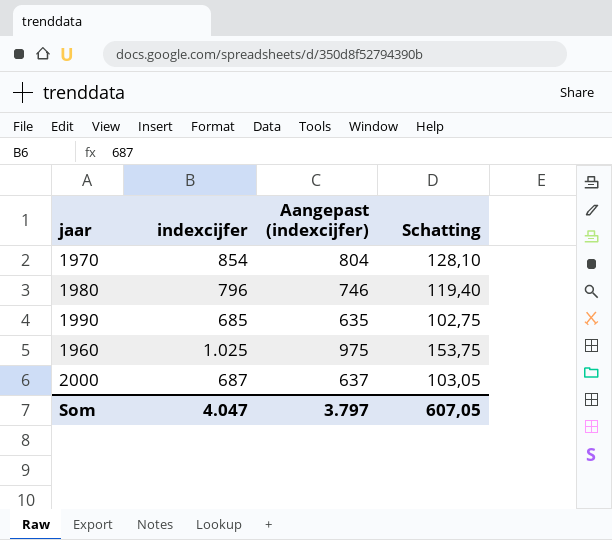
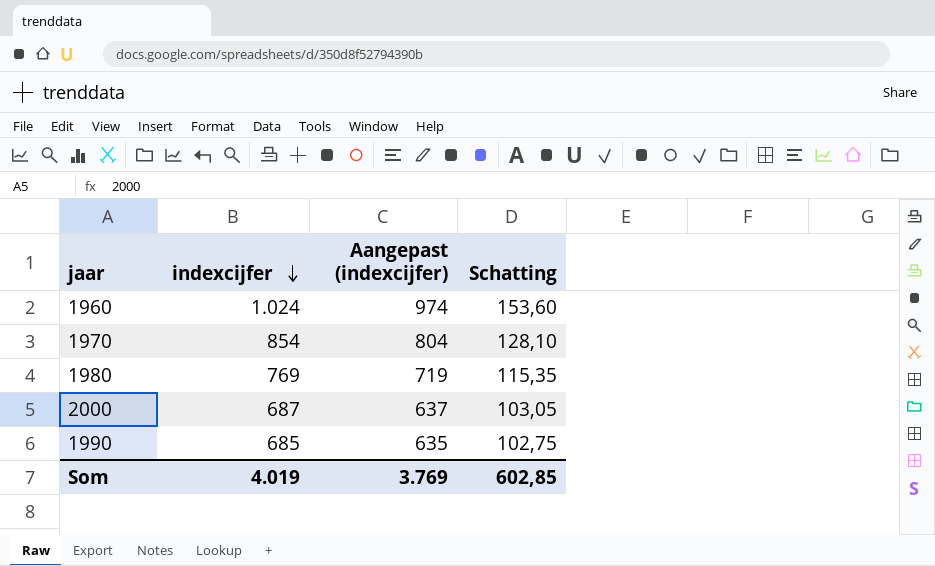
row order: none -> indexcijfer descending
1960 | indexcijfer: 1.025 -> 1.024
1960 | Aangepast (indexcijfer): 975 -> 974
1960 | Schatting: 153,75 -> 153,60
1980 | indexcijfer: 796 -> 769
1980 | Aangepast (indexcijfer): 746 -> 719
1980 | Schatting: 119,40 -> 115,35
Som | indexcijfer: 4.047 -> 4.019
Som | Aangepast (indexcijfer): 3.797 -> 3.769
Som | Schatting: 607,05 -> 602,85

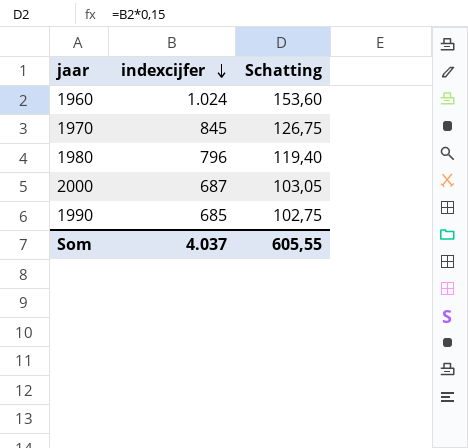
column Aangepast (indexcijfer) | formula: [indexcijfer] - 50 -> none
1970 | indexcijfer: 854 -> 845
1970 | Schatting: 128,10 -> 126,75
1980 | indexcijfer: 769 -> 796
1980 | Schatting: 115,35 -> 119,40
Som | indexcijfer: 4.019 -> 4.037
Som | Schatting: 602,85 -> 605,55

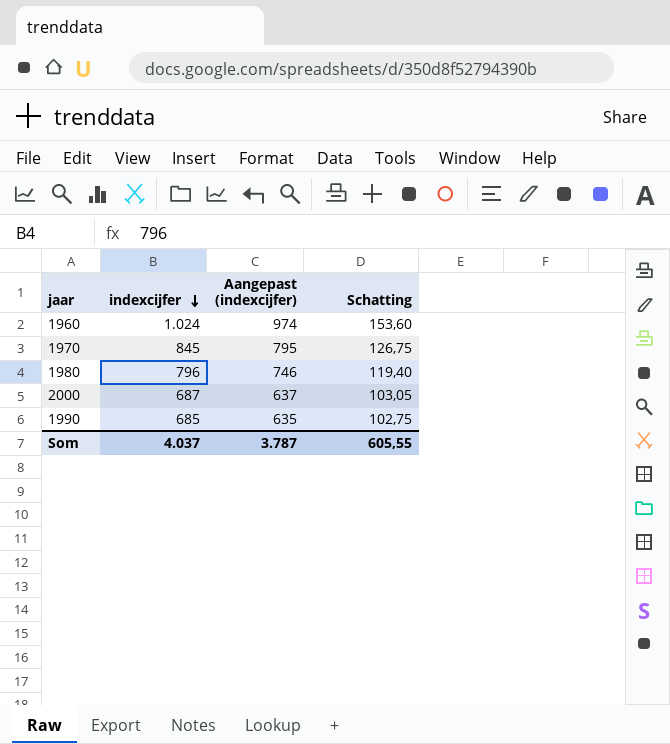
column Aangepast (indexcijfer) | formula: none -> [indexcijfer] - 50

